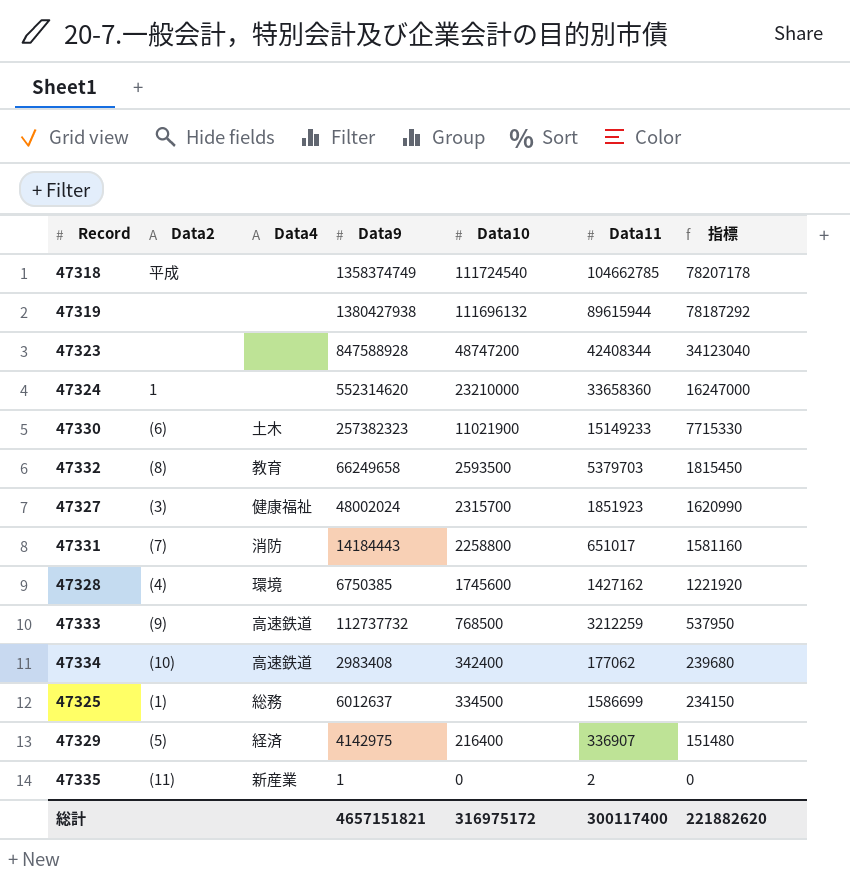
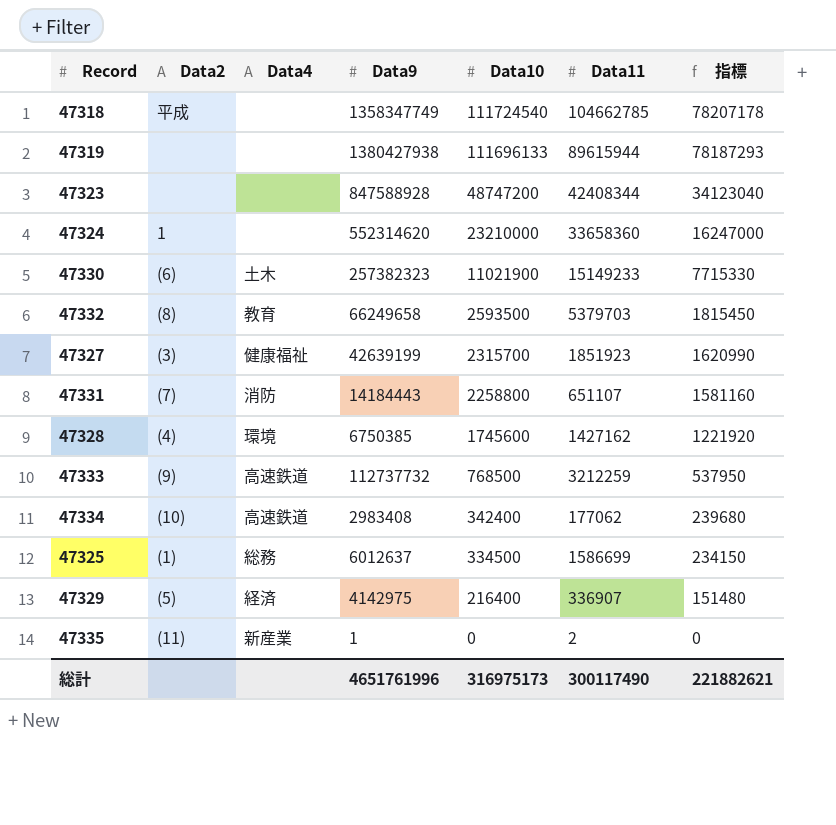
47318 | Data9: 1358374749 -> 1358347749
47319 | Data10: 111696132 -> 111696133
47319 | 指標: 78187292 -> 78187293
47327 | Data9: 48002024 -> 42639199
47331 | Data11: 651017 -> 651107
総計 | Data9: 4657151821 -> 4651761996
総計 | Data10: 316975172 -> 316975173
総計 | Data11: 300117400 -> 300117490
総計 | 指標: 221882620 -> 221882621

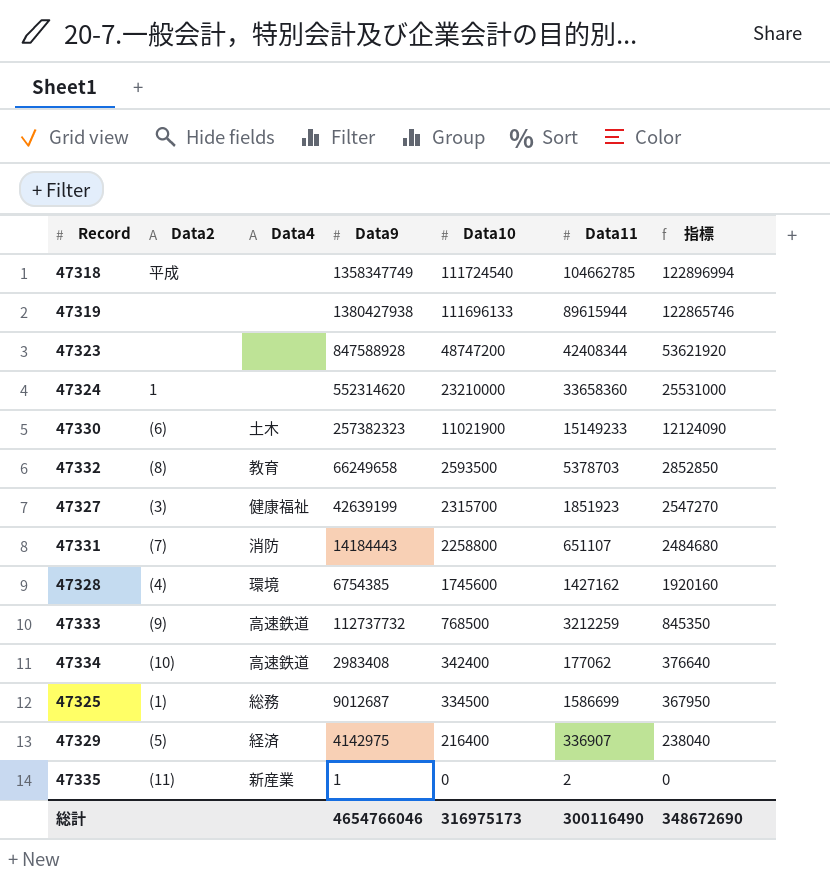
column 指標 | formula: [Data10] * 0.7 -> [Data10] * 1.1
47332 | Data11: 5379703 -> 5378703
47328 | Data9: 6750385 -> 6754385
47325 | Data9: 6012637 -> 9012687
総計 | Data9: 4651761996 -> 4654766046
総計 | Data11: 300117490 -> 300116490
総計 | 指標: 221882621 -> 348672690

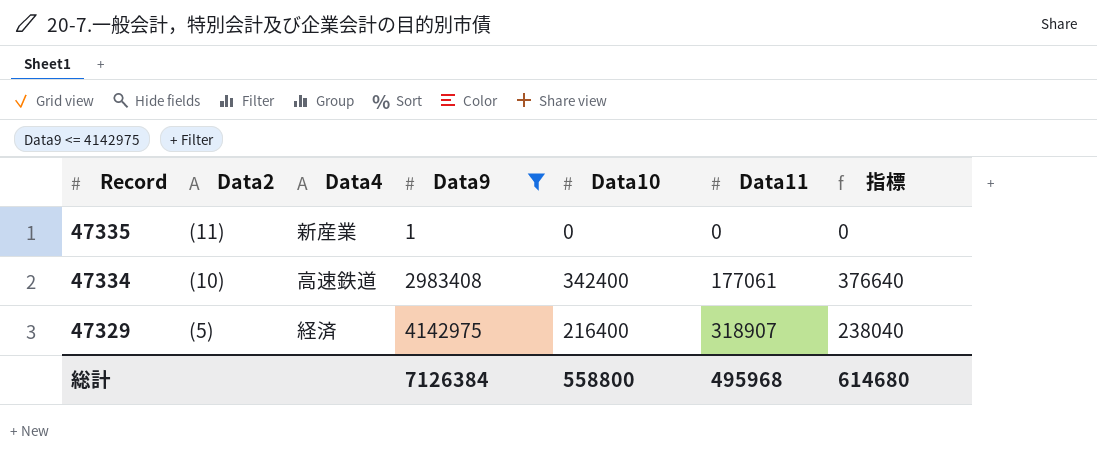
filter: none -> Data9 <= 4142975
row order: Data10 descending -> Record descending
47335 | Data11: 2 -> 0
47334 | Data11: 177062 -> 177061
47329 | Data11: 336907 -> 318907
総計 | Data9: 4654766046 -> 7126384
総計 | Data10: 316975173 -> 558800
総計 | Data11: 300116490 -> 495968
総計 | 指標: 348672690 -> 614680

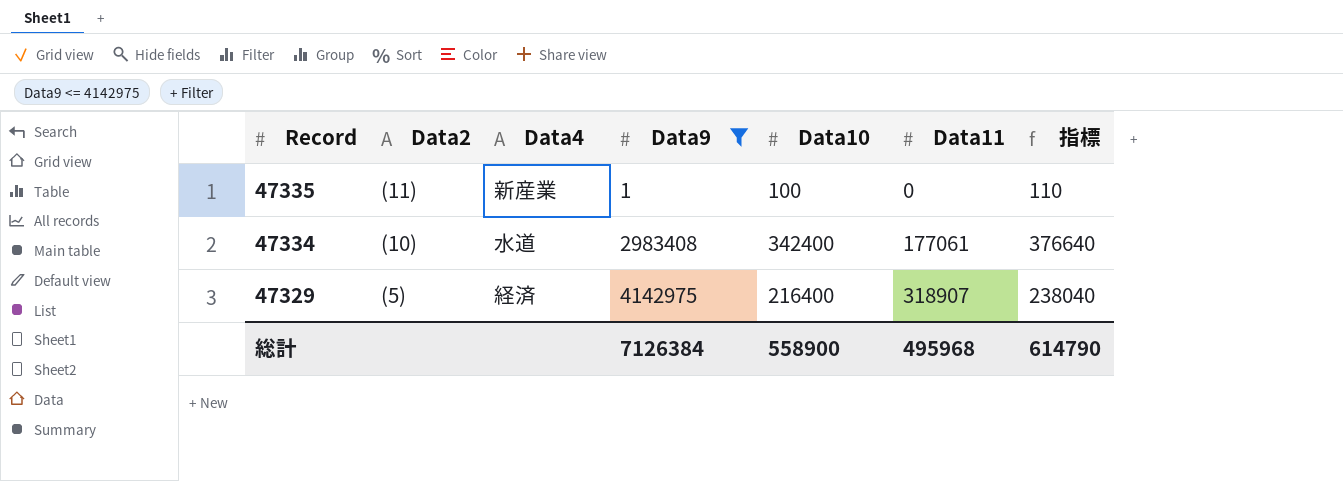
47335 | Data10: 0 -> 100
47335 | 指標: 0 -> 110
47334 | Data4: 高速鉄道 -> 水道
総計 | Data10: 558800 -> 558900
総計 | 指標: 614680 -> 614790

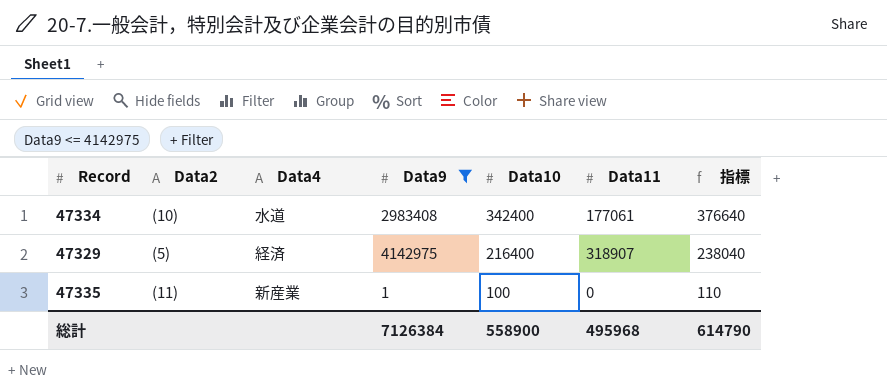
row order: Record descending -> Data10 descending

